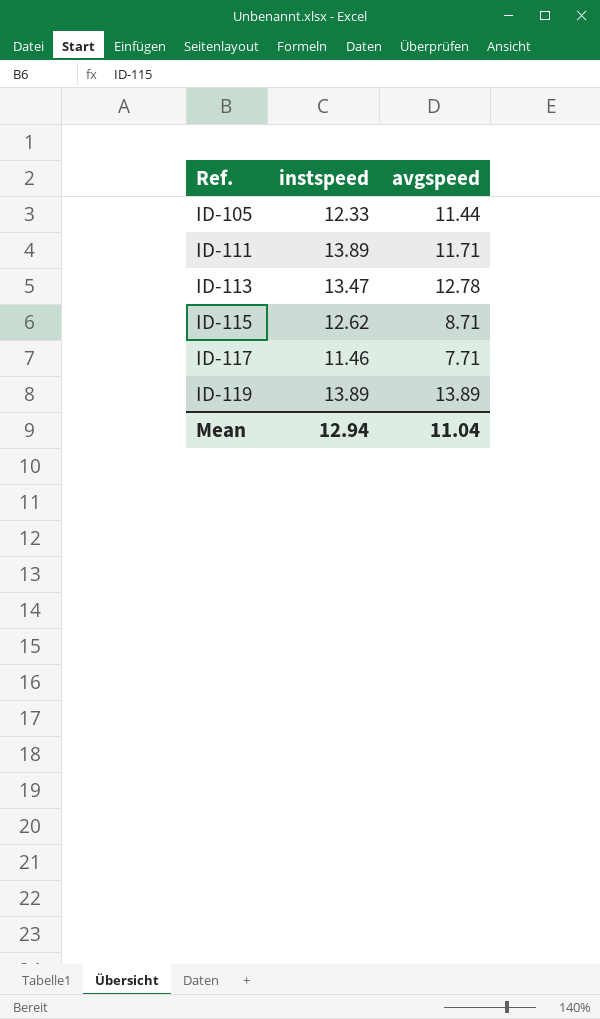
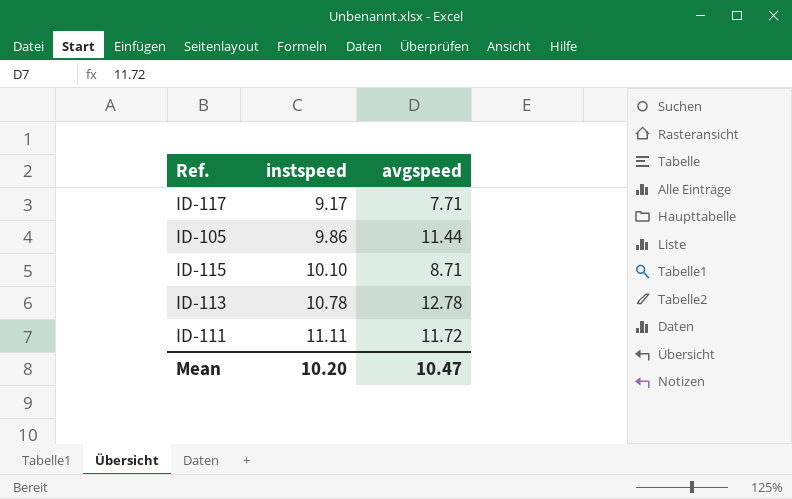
row order: Ref. ascending -> instspeed ascending
row ID-119: 13.89 | 13.89 -> none
ID-117 | instspeed: 11.46 -> 9.17
ID-105 | instspeed: 12.33 -> 9.86
ID-115 | instspeed: 12.62 -> 10.10
ID-113 | instspeed: 13.47 -> 10.78
ID-111 | instspeed: 13.89 -> 11.11
ID-111 | avgspeed: 11.71 -> 11.72
Mean | instspeed: 12.94 -> 10.20
Mean | avgspeed: 11.04 -> 10.47

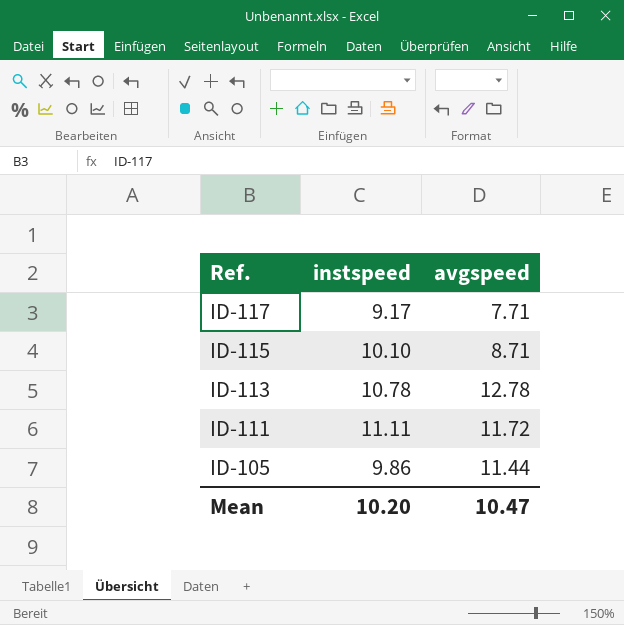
row order: instspeed ascending -> Ref. descending

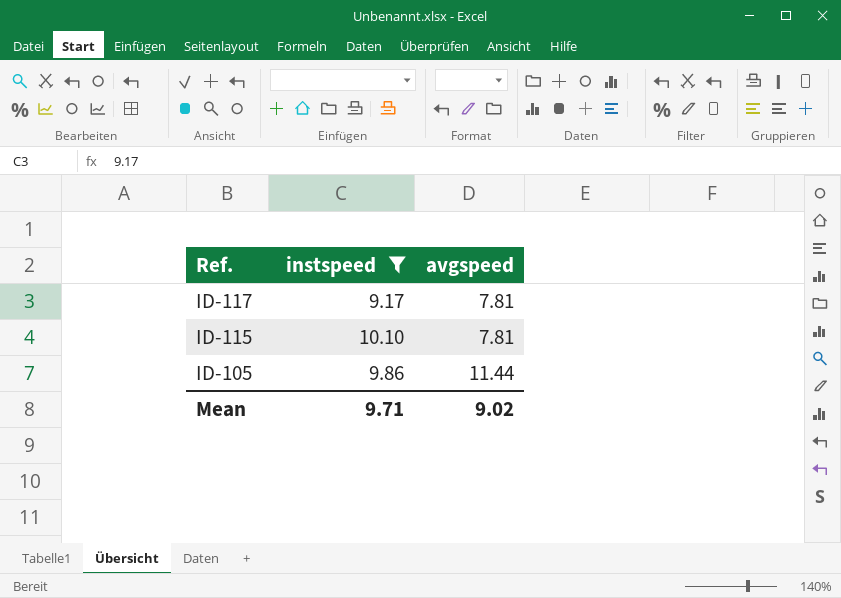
filter: none -> instspeed <= 10.10
ID-117 | avgspeed: 7.71 -> 7.81
ID-115 | avgspeed: 8.71 -> 7.81
Mean | instspeed: 10.20 -> 9.71
Mean | avgspeed: 10.47 -> 9.02

